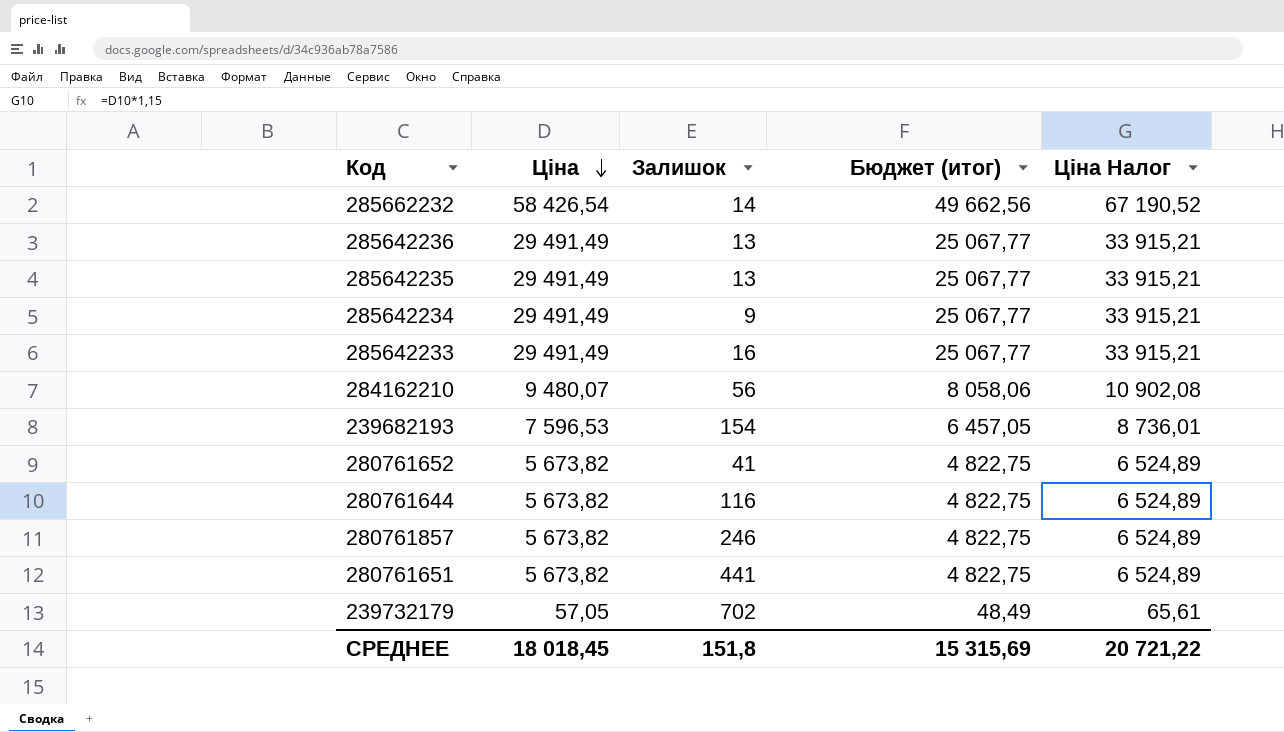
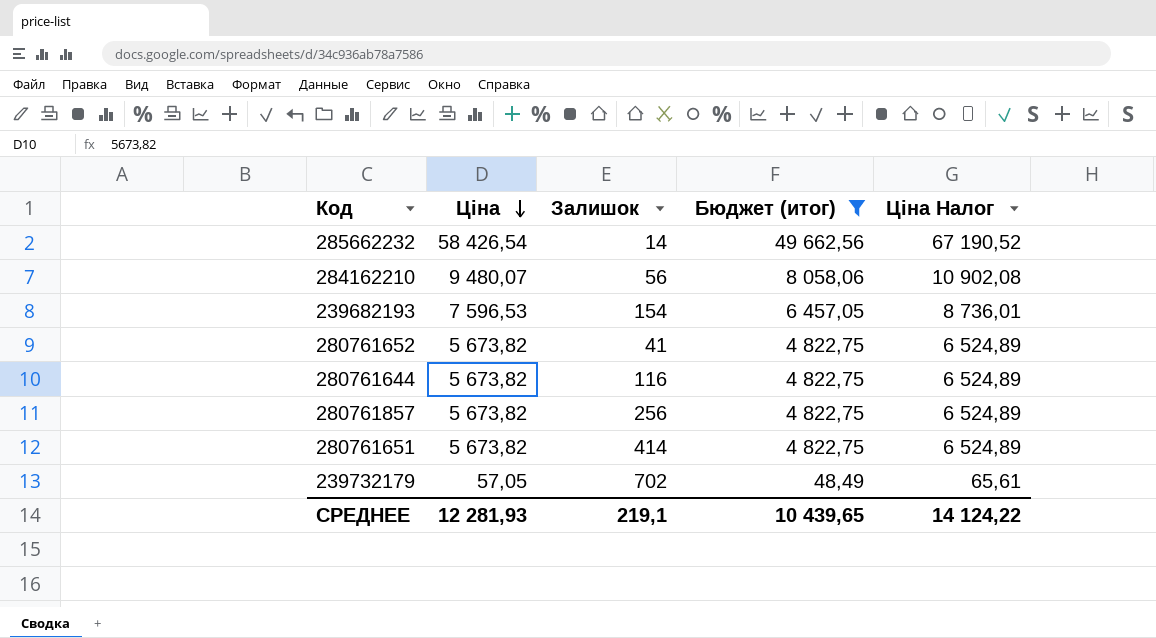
filter: none -> Бюджет (итог) != 25 067,77
280761857 | Залишок: 246 -> 256
280761651 | Залишок: 441 -> 414
СРЕДНЕЕ | Ціна: 18 018,45 -> 12 281,93
СРЕДНЕЕ | Залишок: 151,8 -> 219,1
СРЕДНЕЕ | Бюджет (итог): 15 315,69 -> 10 439,65
СРЕДНЕЕ | Ціна Налог: 20 721,22 -> 14 124,22

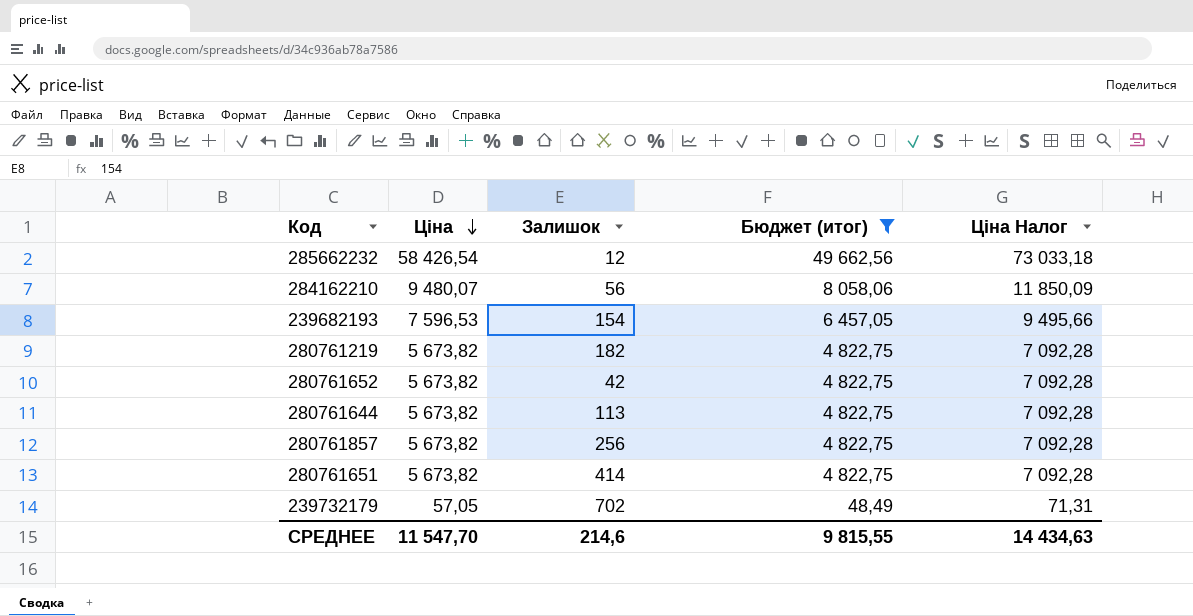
column Ціна Налог | formula: [Ціна] * 1,15 -> [Ціна] * 1,25
285662232 | Залишок: 14 -> 12
row 280761219: none -> 5 673,82 | 182 | 4 822,75 | 7 092,28
280761652 | Залишок: 41 -> 42
280761644 | Залишок: 116 -> 113
СРЕДНЕЕ | Ціна: 12 281,93 -> 11 547,70
СРЕДНЕЕ | Залишок: 219,1 -> 214,6
СРЕДНЕЕ | Бюджет (итог): 10 439,65 -> 9 815,55
СРЕДНЕЕ | Ціна Налог: 14 124,22 -> 14 434,63

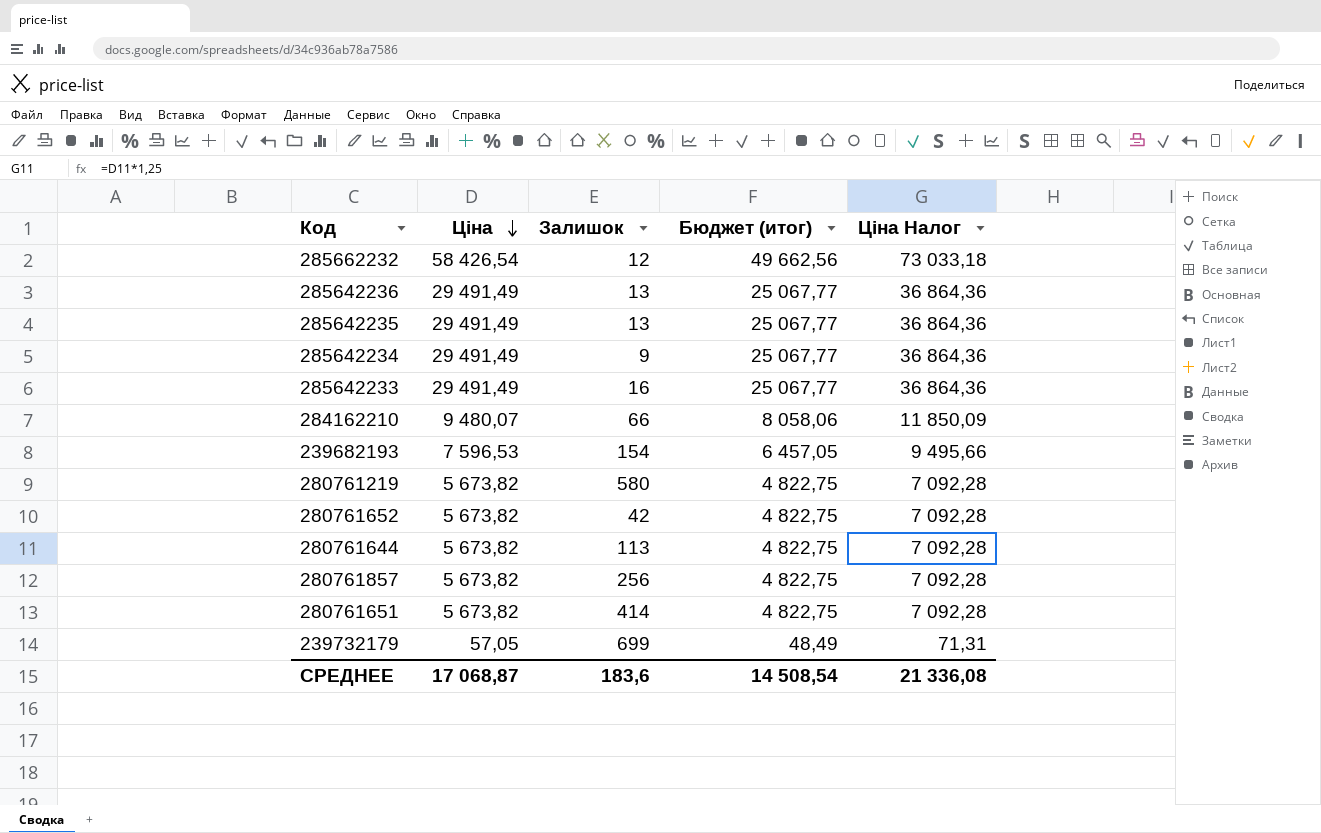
filter: Бюджет (итог) != 25 067,77 -> none
284162210 | Залишок: 56 -> 66
280761219 | Залишок: 182 -> 580
239732179 | Залишок: 702 -> 699
СРЕДНЕЕ | Ціна: 11 547,70 -> 17 068,87
СРЕДНЕЕ | Залишок: 214,6 -> 183,6
СРЕДНЕЕ | Бюджет (итог): 9 815,55 -> 14 508,54
СРЕДНЕЕ | Ціна Налог: 14 434,63 -> 21 336,08

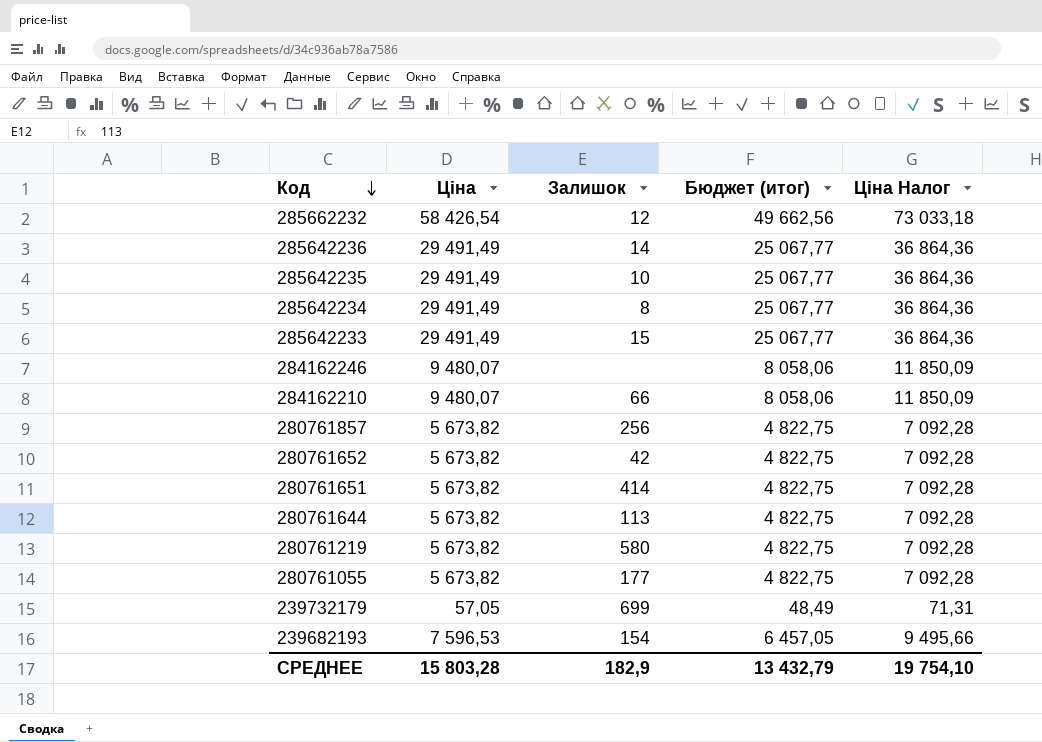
row order: Ціна descending -> Код descending
285642236 | Залишок: 13 -> 14
285642235 | Залишок: 13 -> 10
285642234 | Залишок: 9 -> 8
285642233 | Залишок: 16 -> 15
row 284162246: none -> 9 480,07 | none | 8 058,06 | 11 850,09
row 280761055: none -> 5 673,82 | 177 | 4 822,75 | 7 092,28
СРЕДНЕЕ | Ціна: 17 068,87 -> 15 803,28
СРЕДНЕЕ | Залишок: 183,6 -> 182,9
СРЕДНЕЕ | Бюджет (итог): 14 508,54 -> 13 432,79
СРЕДНЕЕ | Ціна Налог: 21 336,08 -> 19 754,10

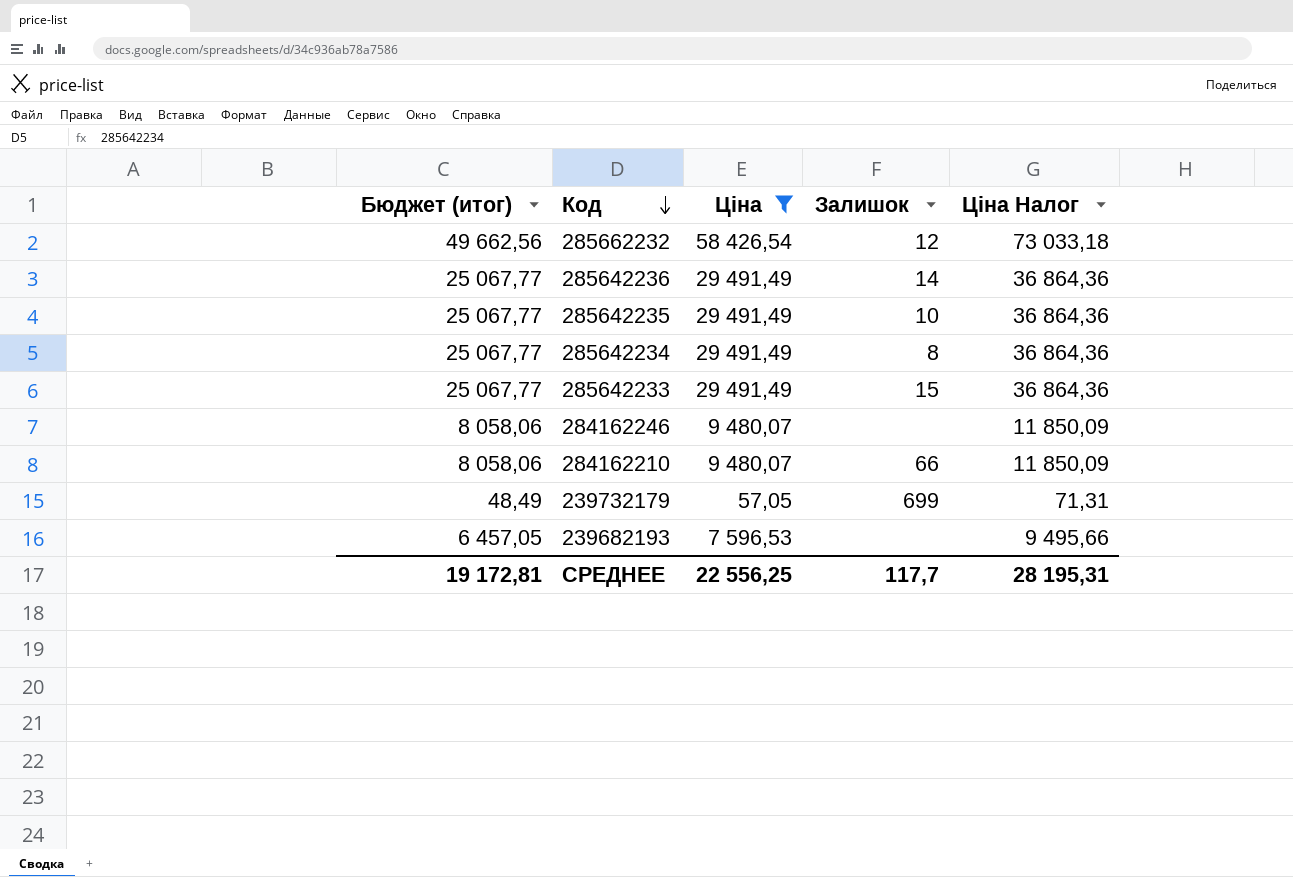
filter: none -> Ціна != 5 673,82
column Бюджет (итог) | position: 4 -> 1
239682193 | Залишок: 154 -> none
СРЕДНЕЕ | Бюджет (итог): 13 432,79 -> 19 172,81
СРЕДНЕЕ | Ціна: 15 803,28 -> 22 556,25
СРЕДНЕЕ | Залишок: 182,9 -> 117,7
СРЕДНЕЕ | Ціна Налог: 19 754,10 -> 28 195,31

